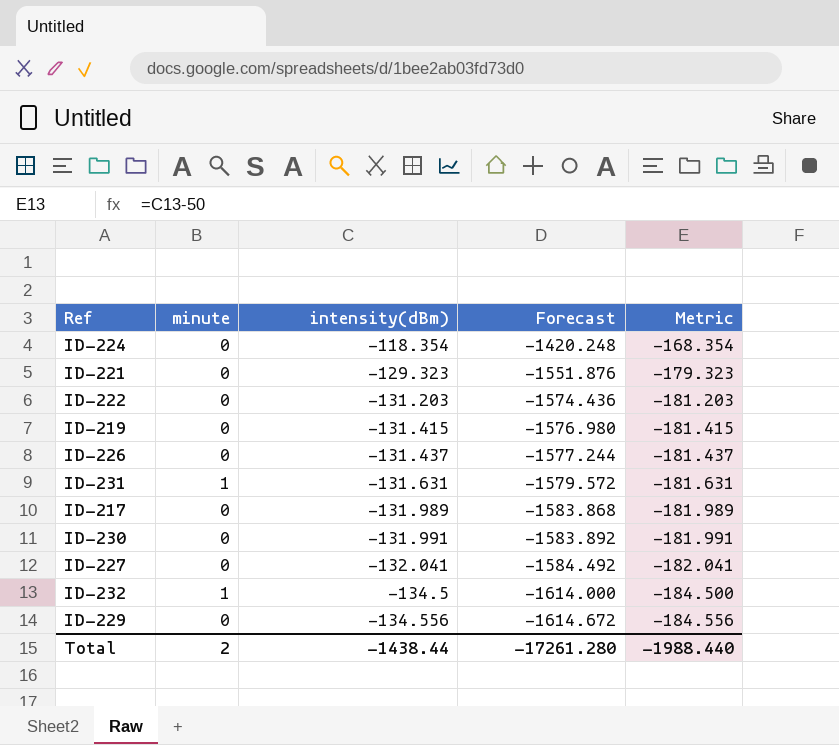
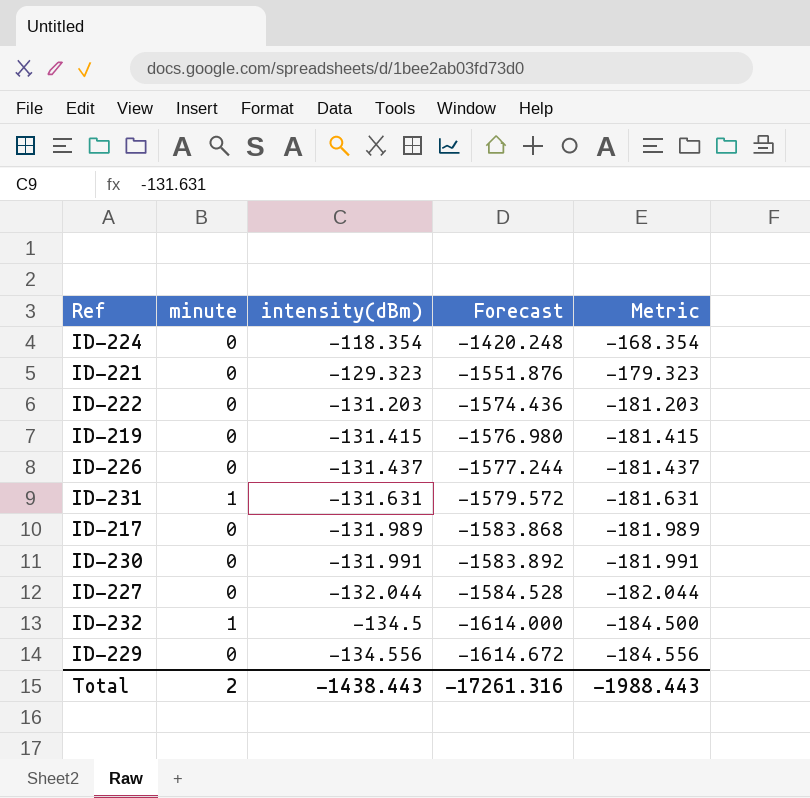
ID-227 | intensity(dBm): -132.041 -> -132.044
ID-227 | Forecast: -1584.492 -> -1584.528
ID-227 | Metric: -182.041 -> -182.044
Total | intensity(dBm): -1438.44 -> -1438.443
Total | Forecast: -17261.280 -> -17261.316
Total | Metric: -1988.440 -> -1988.443

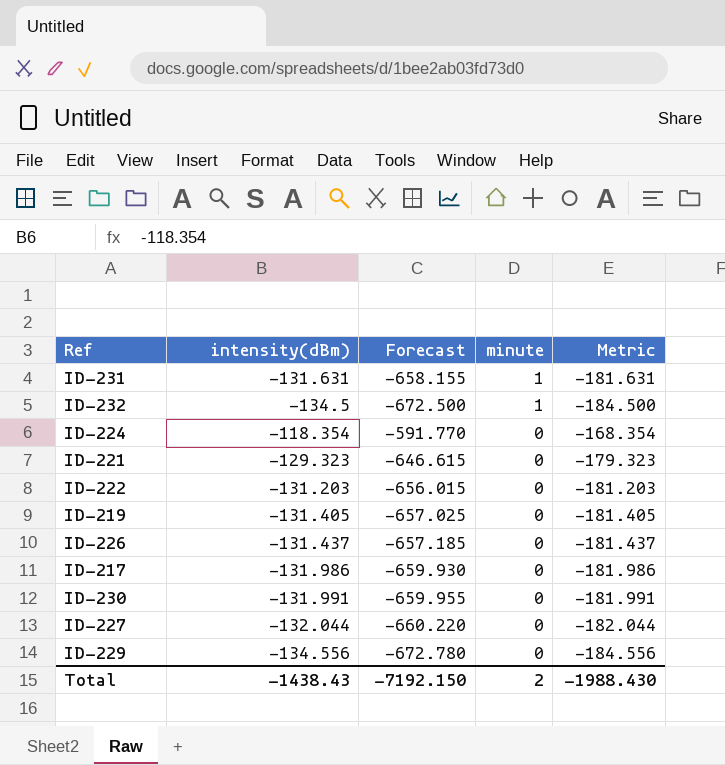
row order: intensity(dBm) descending -> minute descending
column Forecast | formula: [intensity(dBm)] * 12 -> [intensity(dBm)] * 5
column minute | position: 2 -> 4
ID-219 | intensity(dBm): -131.415 -> -131.405
ID-219 | Metric: -181.415 -> -181.405
ID-217 | intensity(dBm): -131.989 -> -131.986
ID-217 | Metric: -181.989 -> -181.986
Total | intensity(dBm): -1438.443 -> -1438.43
Total | Forecast: -17261.316 -> -7192.150
Total | Metric: -1988.443 -> -1988.430

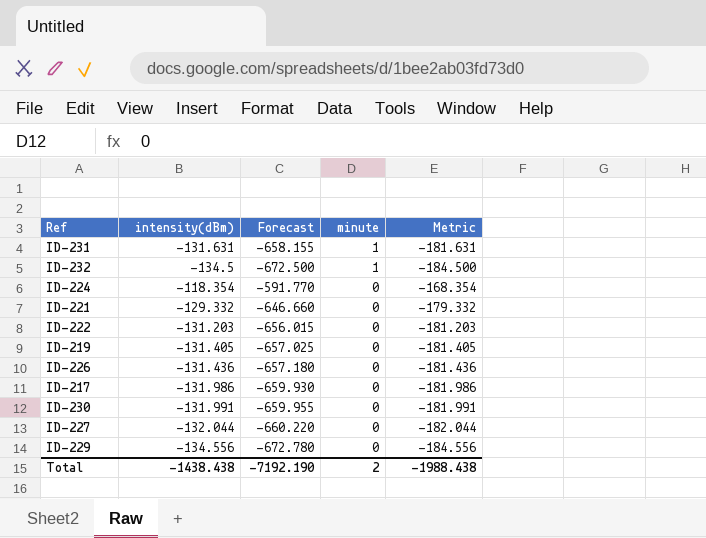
ID-221 | intensity(dBm): -129.323 -> -129.332
ID-221 | Forecast: -646.615 -> -646.660
ID-221 | Metric: -179.323 -> -179.332
ID-226 | intensity(dBm): -131.437 -> -131.436
ID-226 | Forecast: -657.185 -> -657.180
ID-226 | Metric: -181.437 -> -181.436
Total | intensity(dBm): -1438.43 -> -1438.438
Total | Forecast: -7192.150 -> -7192.190
Total | Metric: -1988.430 -> -1988.438

